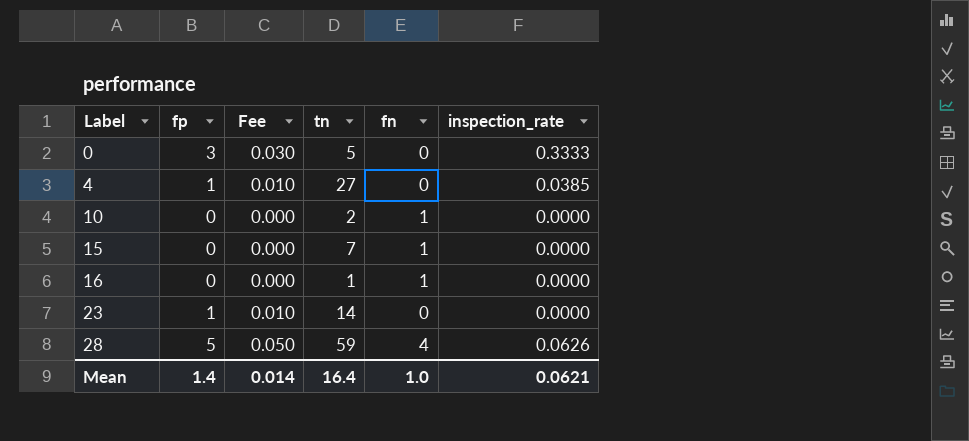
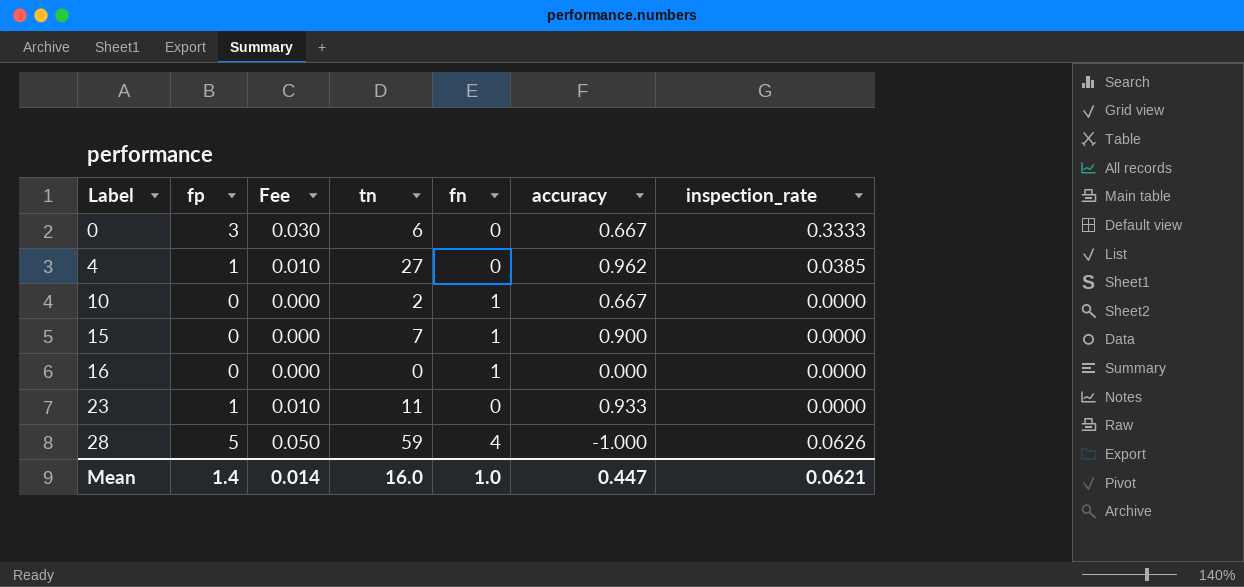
column accuracy | position: none -> 6
0 | tn: 5 -> 6
16 | tn: 1 -> 0
23 | tn: 14 -> 11
Mean | tn: 16.4 -> 16.0

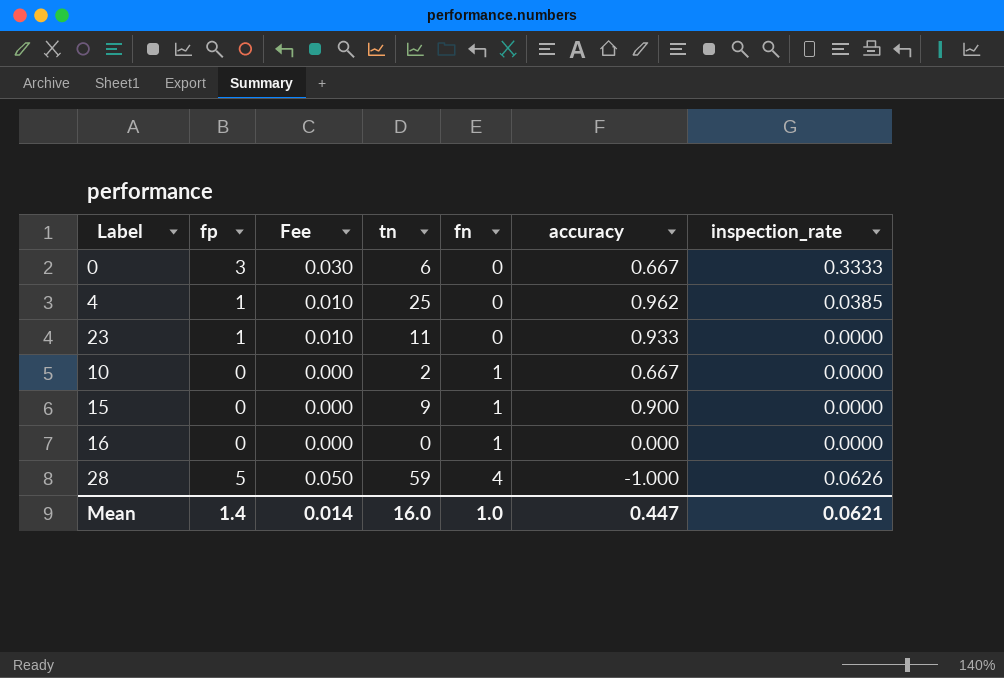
row order: Label ascending -> fn ascending
4 | tn: 27 -> 25
15 | tn: 7 -> 9

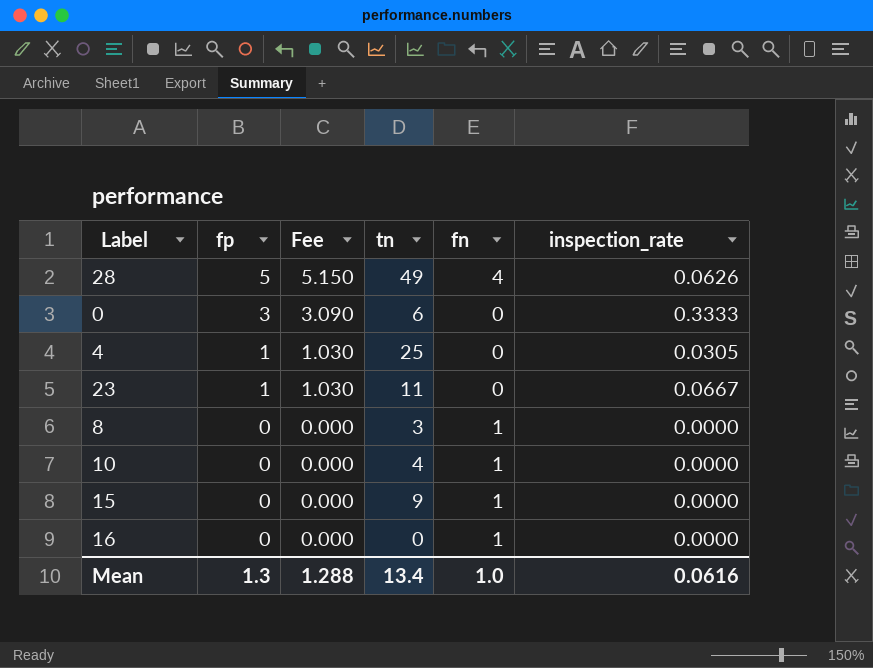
row order: fn ascending -> fp descending
column accuracy | position: 6 -> none
column Fee | formula: [fp] * 0.01 -> [fp] * 1.03
28 | tn: 59 -> 49
4 | inspection_rate: 0.0385 -> 0.0305
23 | inspection_rate: 0.0000 -> 0.0667
row 8: none -> 0 | 0.000 | 3 | 1 | 0.0000
10 | tn: 2 -> 4
Mean | fp: 1.4 -> 1.3
Mean | Fee: 0.014 -> 1.288
Mean | tn: 16.0 -> 13.4
Mean | inspection_rate: 0.0621 -> 0.0616

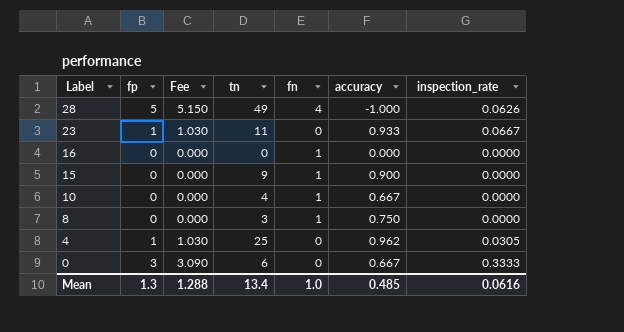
row order: fp descending -> Label descending
column accuracy | position: none -> 6

